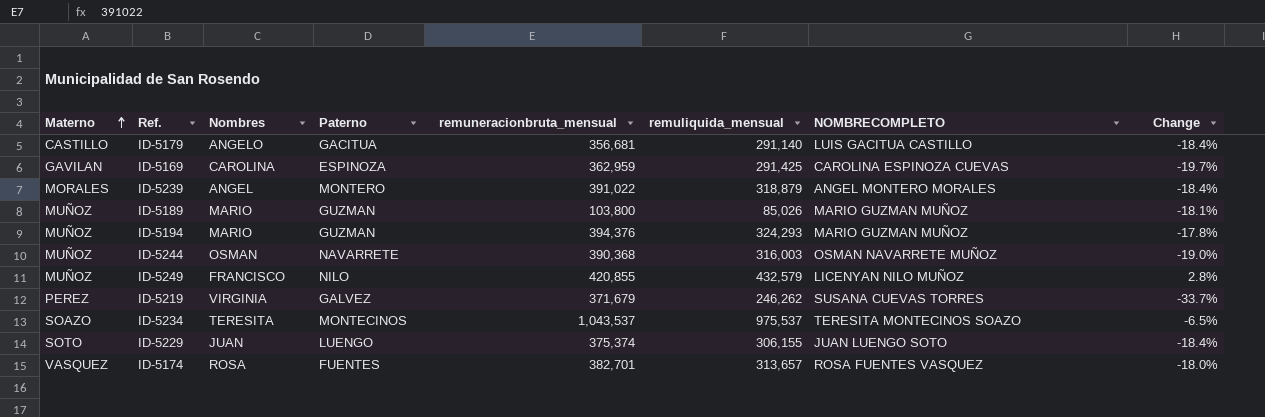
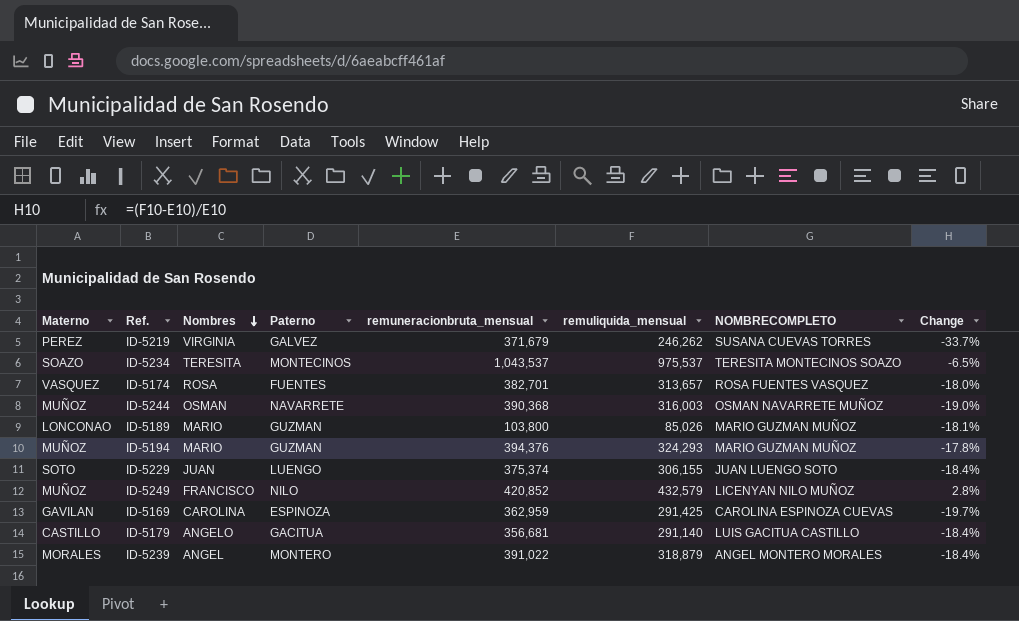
row order: Materno ascending -> Nombres descending
ID-5189 | Materno: MUÑOZ -> LONCONAO
ID-5249 | remuneracionbruta_mensual: 420,855 -> 420,852

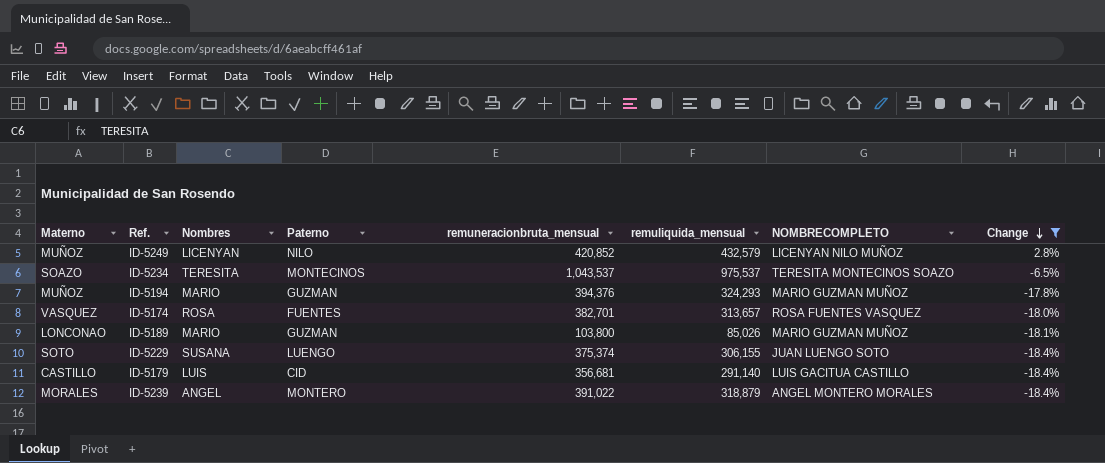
filter: none -> Change >= -18.4%
row order: Nombres descending -> Change descending
ID-5249 | Nombres: FRANCISCO -> LICENYAN
ID-5229 | Nombres: JUAN -> SUSANA
ID-5179 | Nombres: ANGELO -> LUIS
ID-5179 | Paterno: GACITUA -> CID

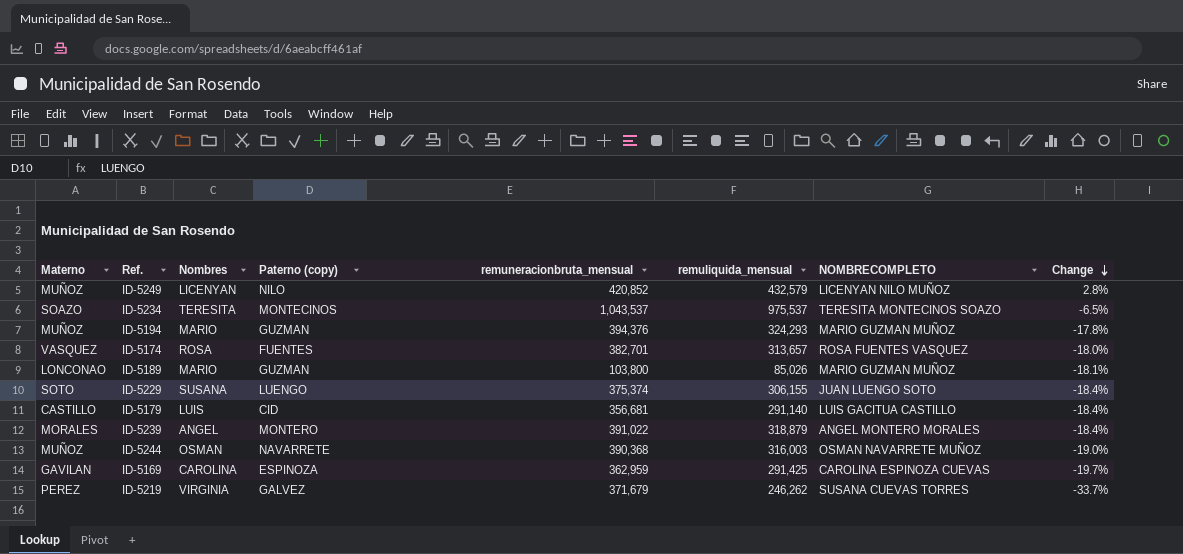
filter: Change >= -18.4% -> none
column name: Paterno -> Paterno (copy)

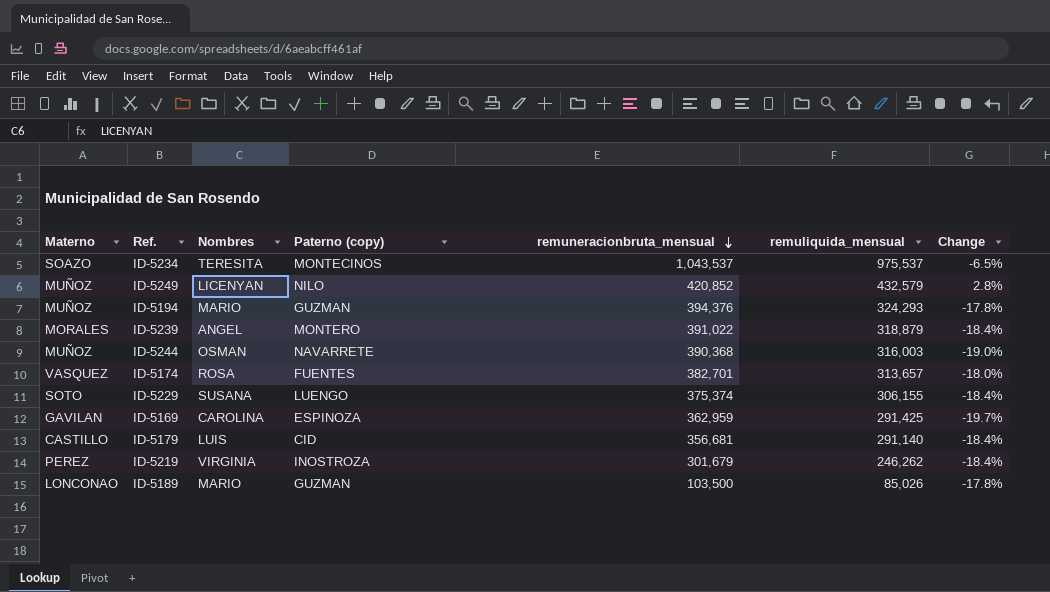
row order: Change descending -> remuneracionbruta_mensual descending
column NOMBRECOMPLETO | position: 7 -> none
ID-5219 | Paterno (copy): GALVEZ -> INOSTROZA
ID-5219 | remuneracionbruta_mensual: 371,679 -> 301,679
ID-5219 | Change: -33.7% -> -18.4%
ID-5189 | remuneracionbruta_mensual: 103,800 -> 103,500
ID-5189 | Change: -18.1% -> -17.8%

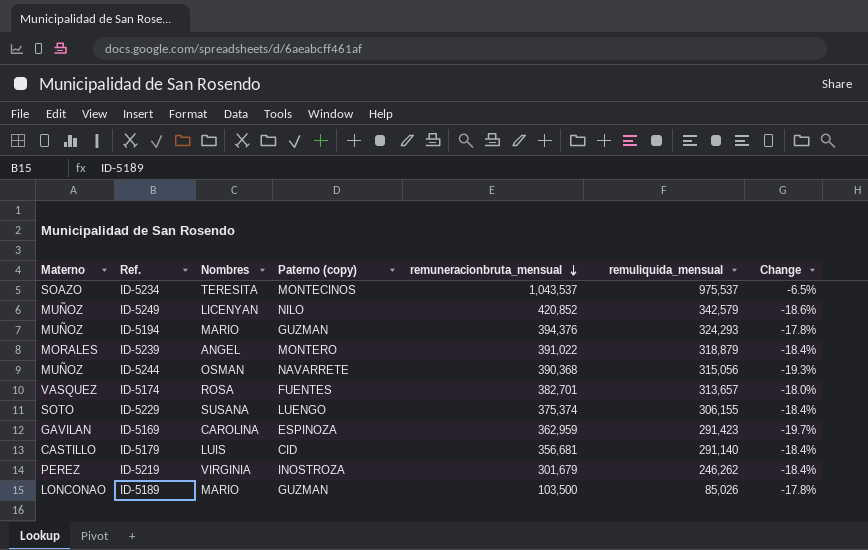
ID-5249 | remuliquida_mensual: 432,579 -> 342,579
ID-5249 | Change: 2.8% -> -18.6%
ID-5244 | remuliquida_mensual: 316,003 -> 315,056
ID-5244 | Change: -19.0% -> -19.3%
ID-5169 | remuliquida_mensual: 291,425 -> 291,423

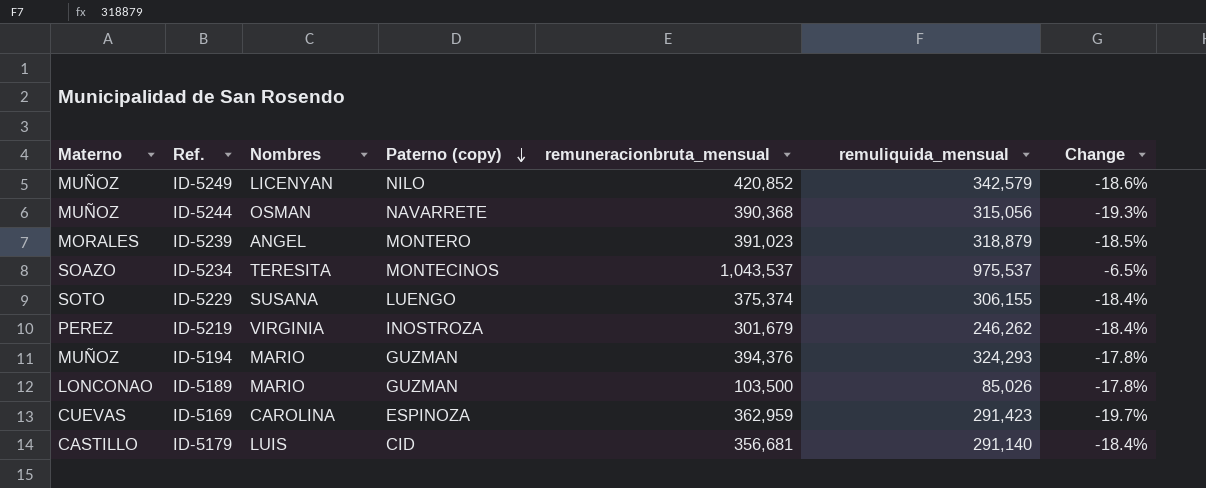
row order: remuneracionbruta_mensual descending -> Paterno (copy) descending
row ID-5174: VASQUEZ | ROSA | FUENTES | 382,701 | 313,657 | -18.0% -> none
ID-5239 | remuneracionbruta_mensual: 391,022 -> 391,023
ID-5239 | Change: -18.4% -> -18.5%
ID-5169 | Materno: GAVILAN -> CUEVAS

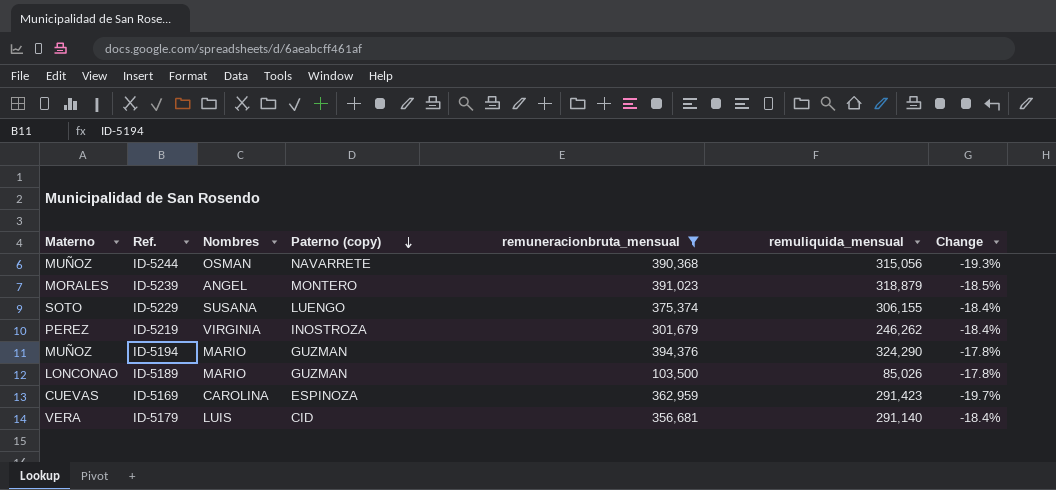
filter: none -> remuneracionbruta_mensual <= 394,376
ID-5194 | remuliquida_mensual: 324,293 -> 324,290
ID-5179 | Materno: CASTILLO -> VERA

